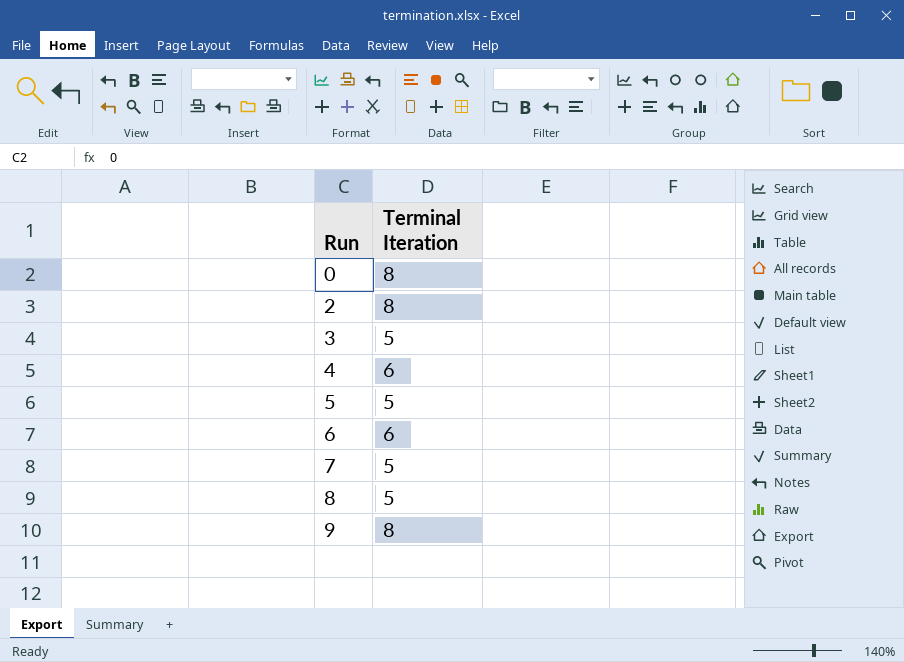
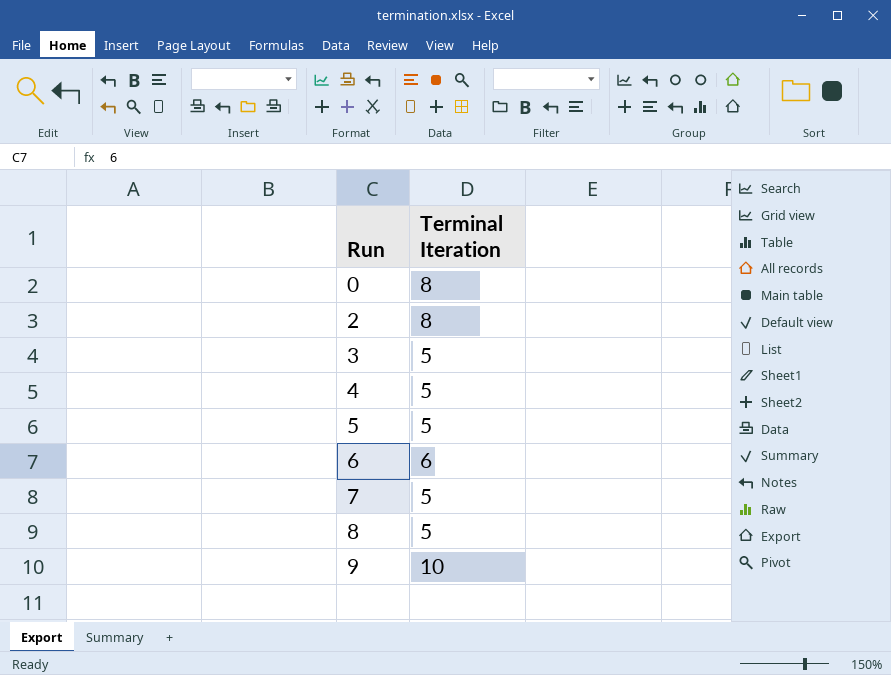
4 | Terminal Iteration: 6 -> 5
9 | Terminal Iteration: 8 -> 10

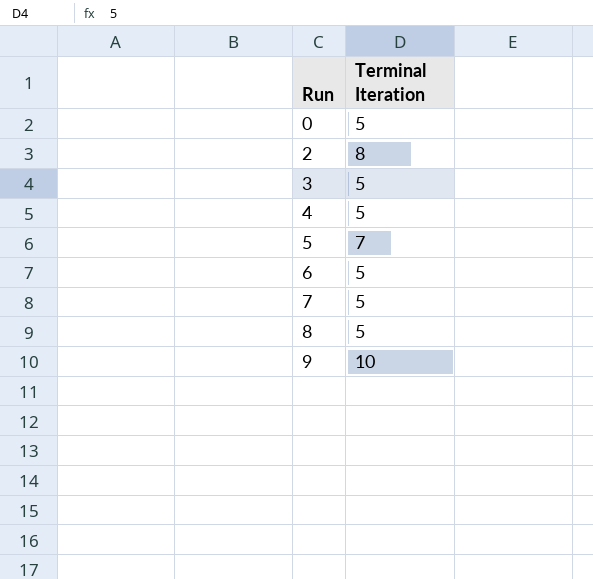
0 | Terminal Iteration: 8 -> 5
5 | Terminal Iteration: 5 -> 7
6 | Terminal Iteration: 6 -> 5

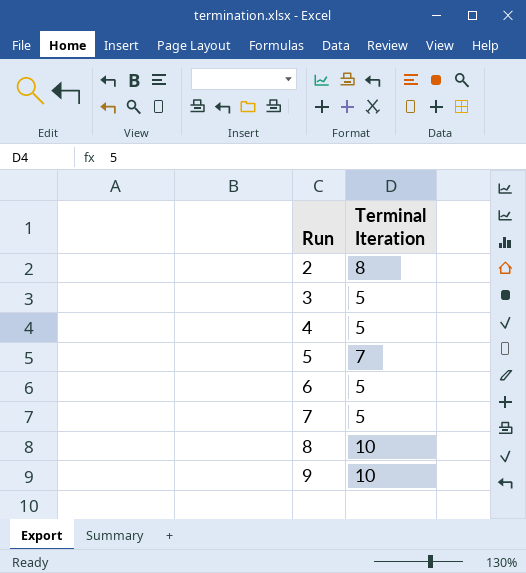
row 0: 5 -> none
8 | Terminal Iteration: 5 -> 10

